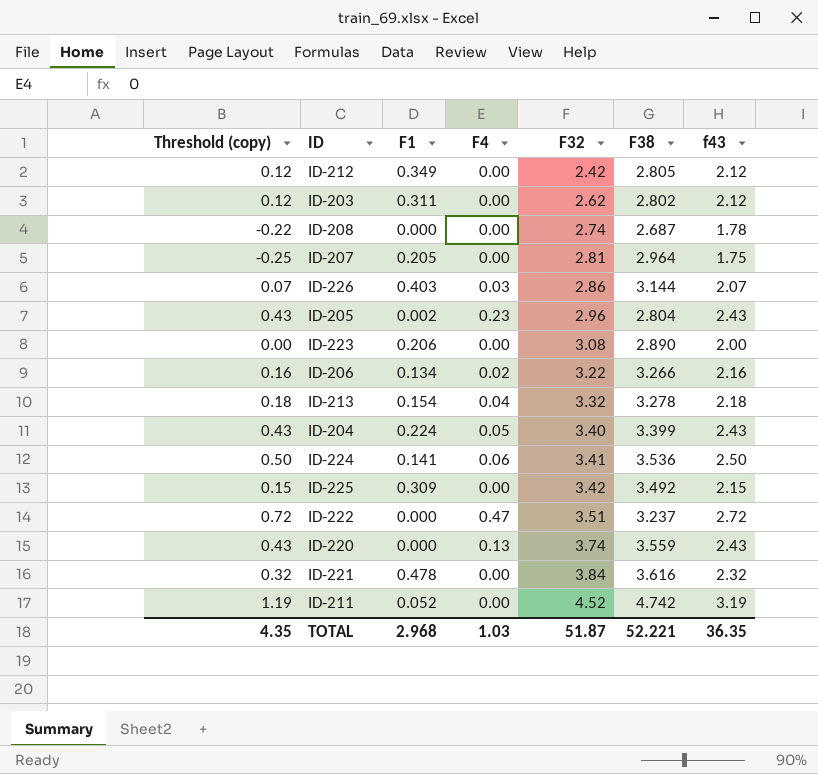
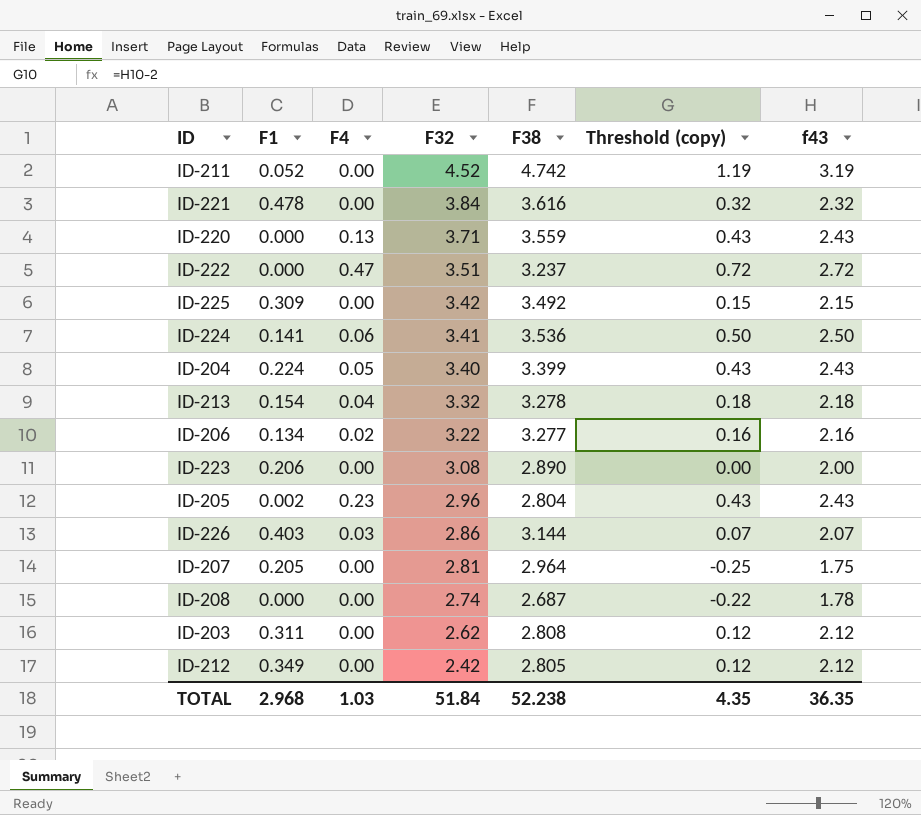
row order: F32 ascending -> F32 descending
column Threshold (copy) | position: 1 -> 6
ID-220 | F32: 3.74 -> 3.71
ID-206 | F38: 3.266 -> 3.277
ID-203 | F38: 2.802 -> 2.808
TOTAL | F32: 51.87 -> 51.84
TOTAL | F38: 52.221 -> 52.238

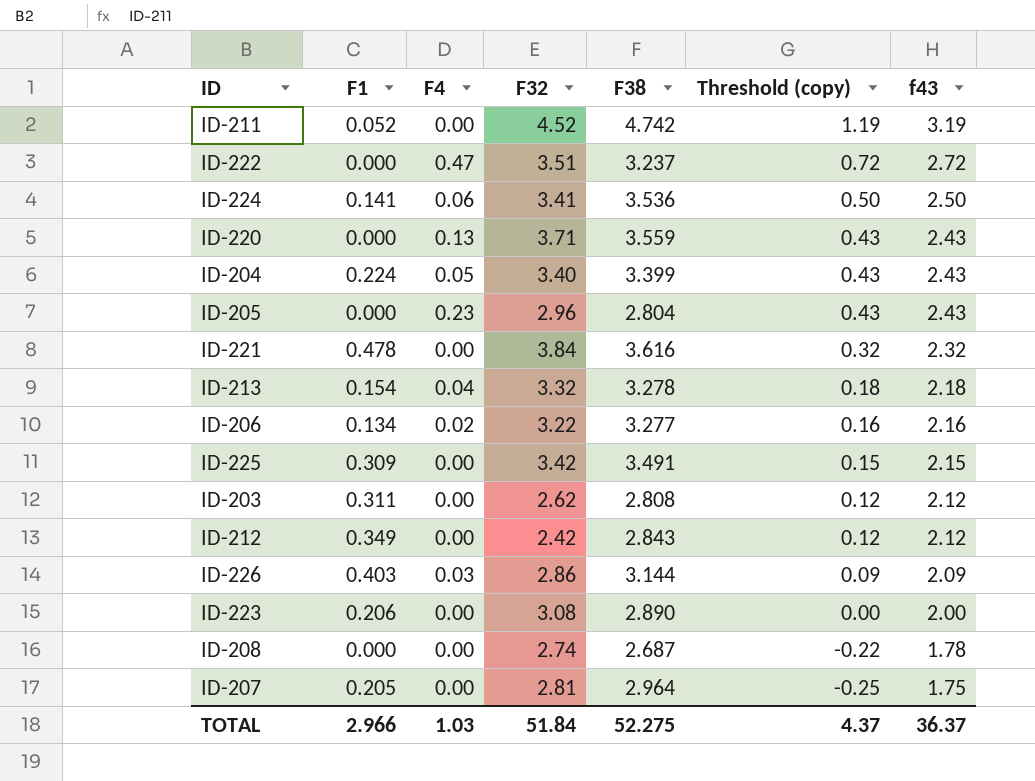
row order: F32 descending -> Threshold (copy) descending
ID-205 | F1: 0.002 -> 0.000
ID-225 | F38: 3.492 -> 3.491
ID-212 | F38: 2.805 -> 2.843
ID-226 | Threshold (copy): 0.07 -> 0.09
ID-226 | f43: 2.07 -> 2.09
TOTAL | F1: 2.968 -> 2.966
TOTAL | F38: 52.238 -> 52.275
TOTAL | Threshold (copy): 4.35 -> 4.37
TOTAL | f43: 36.35 -> 36.37

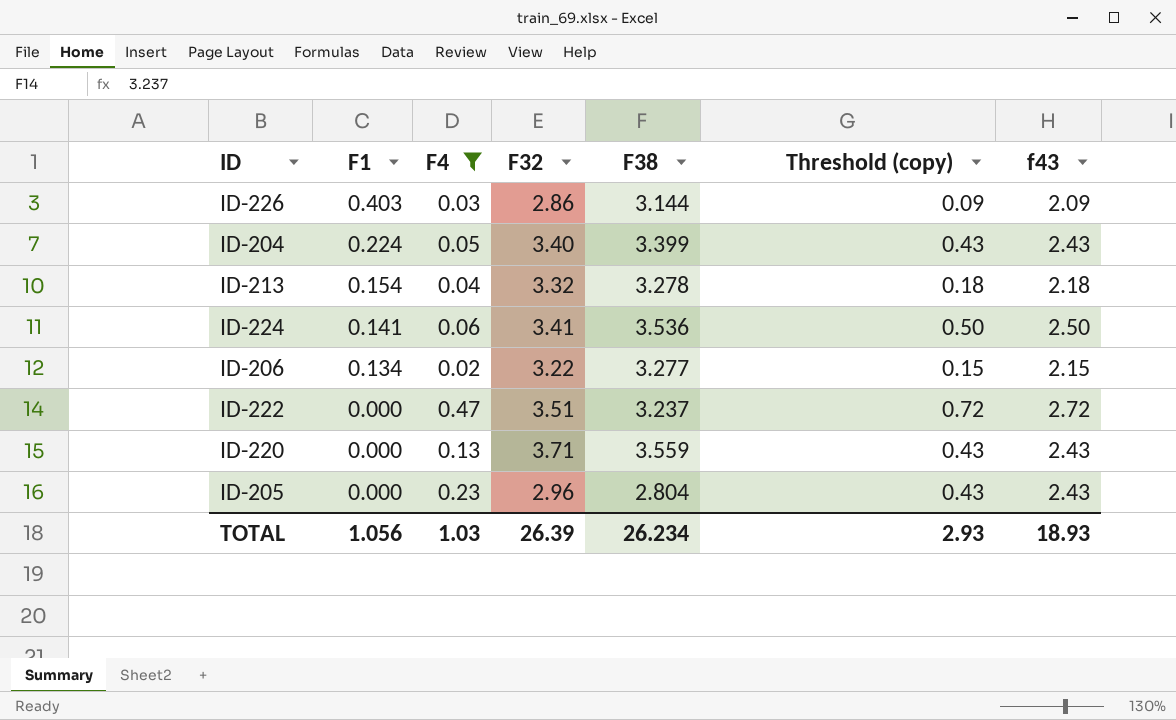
filter: none -> F4 != 0.00
row order: Threshold (copy) descending -> F1 descending
ID-206 | Threshold (copy): 0.16 -> 0.15
ID-206 | f43: 2.16 -> 2.15
TOTAL | F1: 2.966 -> 1.056
TOTAL | F32: 51.84 -> 26.39
TOTAL | F38: 52.275 -> 26.234
TOTAL | Threshold (copy): 4.37 -> 2.93
TOTAL | f43: 36.37 -> 18.93

